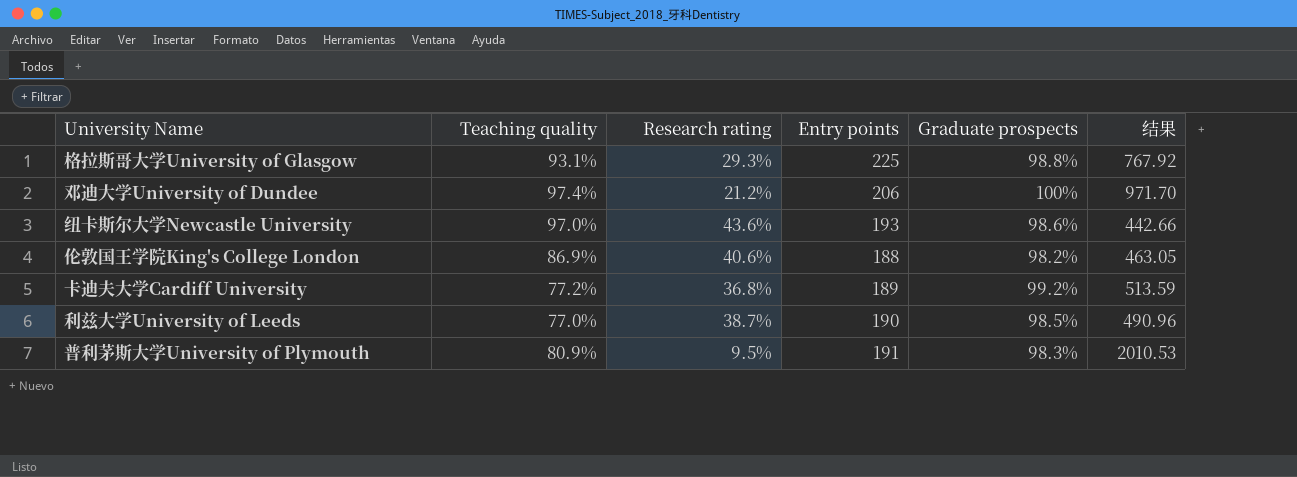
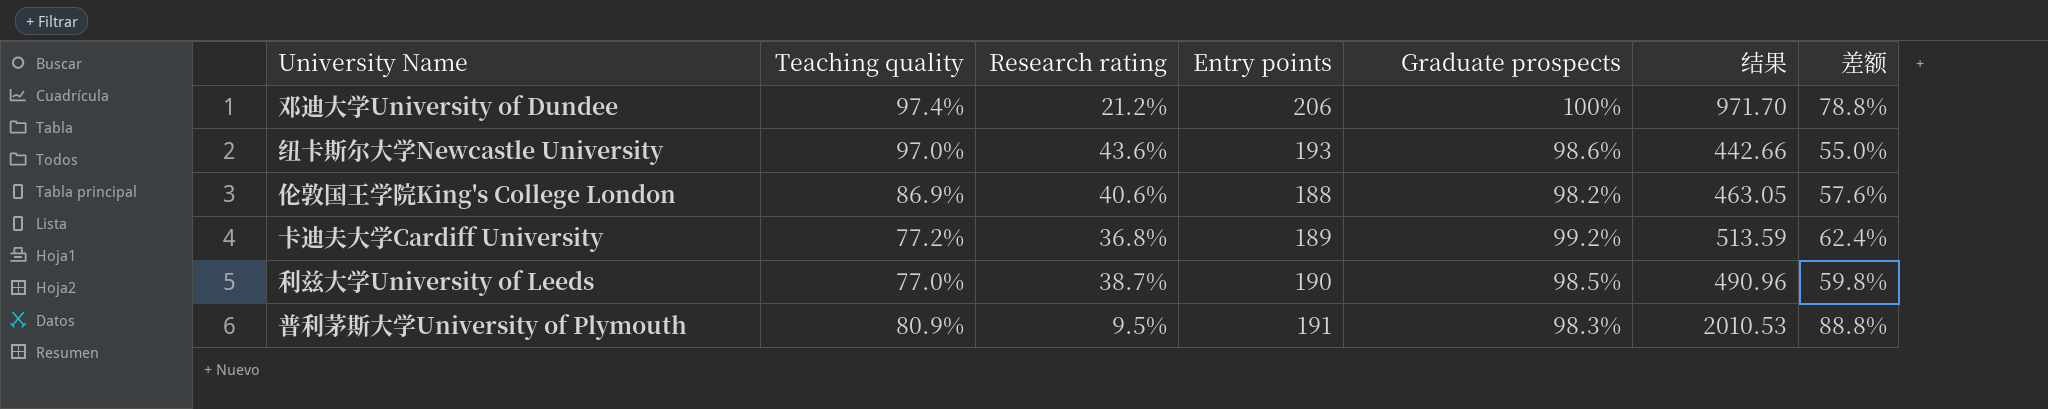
column 差额 | formula: none -> [Graduate prospects] - [Research rating]
row 格拉斯哥大学University of Glasgow: 93.1% | 29.3% | 225 | 98.8% | 767.92 -> none

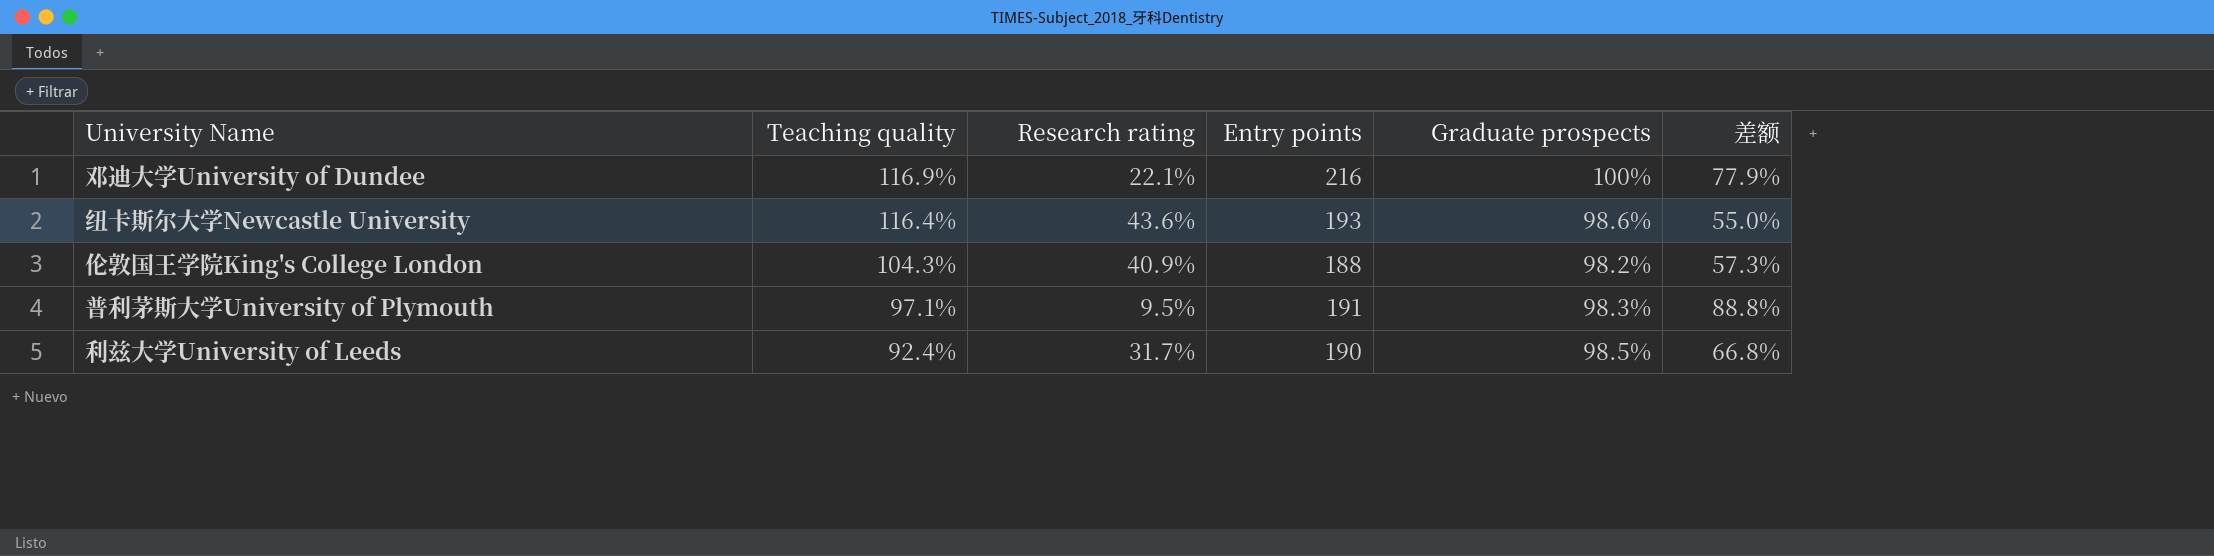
row order: none -> Teaching quality descending
column 结果 | formula: [Entry points] / [Research rating] -> none
row 卡迪夫大学Cardiff University: 77.2% | 36.8% | 189 | 99.2% | 513.59 | 62.4% -> none
邓迪大学University of Dundee | Teaching quality: 97.4% -> 116.9%
邓迪大学University of Dundee | Research rating: 21.2% -> 22.1%
邓迪大学University of Dundee | Entry points: 206 -> 216
邓迪大学University of Dundee | 差额: 78.8% -> 77.9%
纽卡斯尔大学Newcastle University | Teaching quality: 97.0% -> 116.4%
伦敦国王学院King's College London | Teaching quality: 86.9% -> 104.3%
伦敦国王学院King's College London | Research rating: 40.6% -> 40.9%
伦敦国王学院King's College London | 差额: 57.6% -> 57.3%
普利茅斯大学University of Plymouth | Teaching quality: 80.9% -> 97.1%
利兹大学University of Leeds | Teaching quality: 77.0% -> 92.4%
利兹大学University of Leeds | Research rating: 38.7% -> 31.7%
利兹大学University of Leeds | 差额: 59.8% -> 66.8%

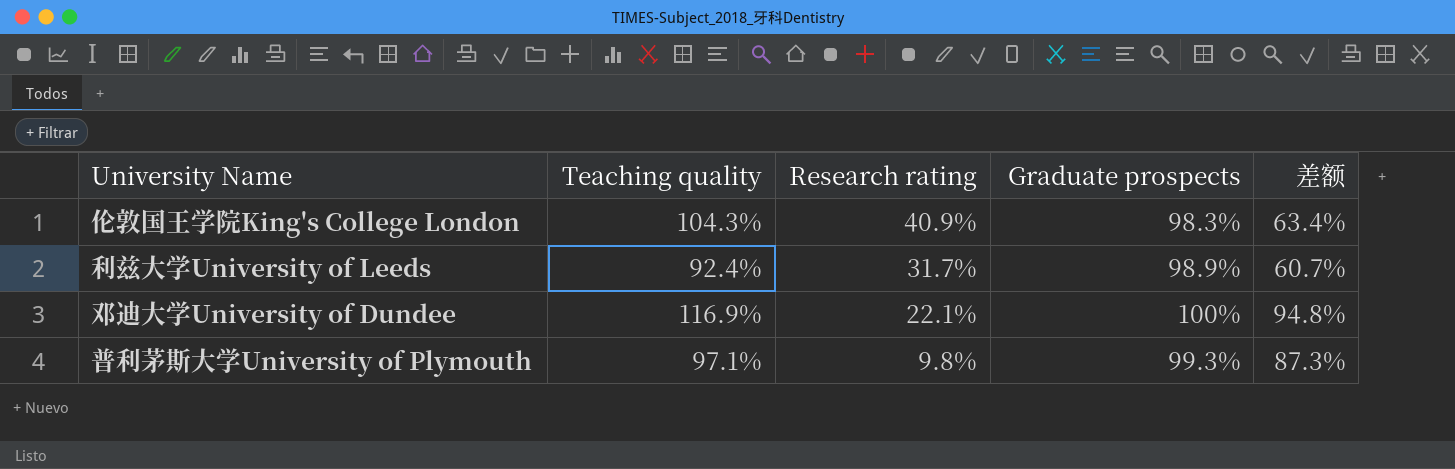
row order: Teaching quality descending -> Research rating descending
column Entry points | position: 4 -> none
column 差额 | formula: [Graduate prospects] - [Research rating] -> [Teaching quality] - [Research rating]
row 纽卡斯尔大学Newcastle University: 116.4% | 43.6% | 193 | 98.6% | 55.0% -> none
伦敦国王学院King's College London | Graduate prospects: 98.2% -> 98.3%
利兹大学University of Leeds | Graduate prospects: 98.5% -> 98.9%
普利茅斯大学University of Plymouth | Research rating: 9.5% -> 9.8%
普利茅斯大学University of Plymouth | Graduate prospects: 98.3% -> 99.3%

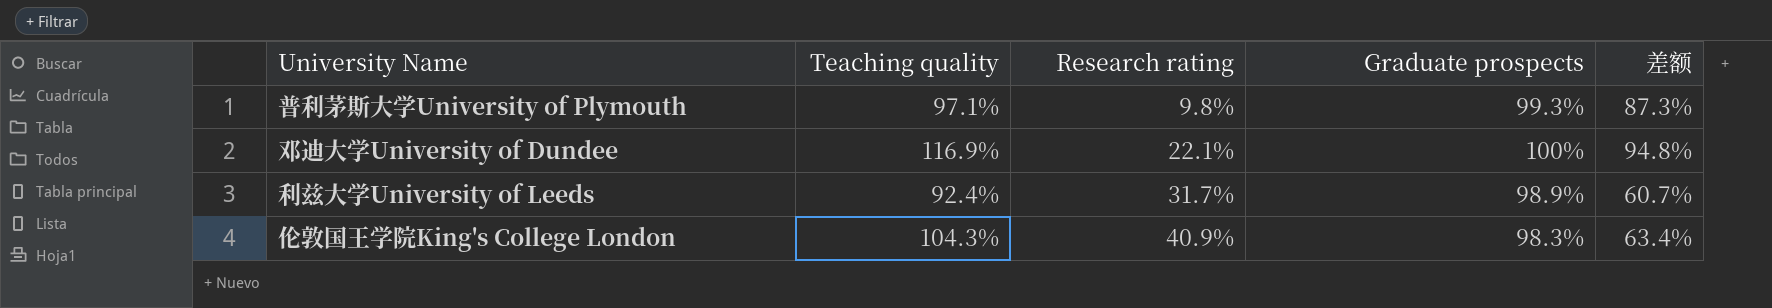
row order: Research rating descending -> Research rating ascending

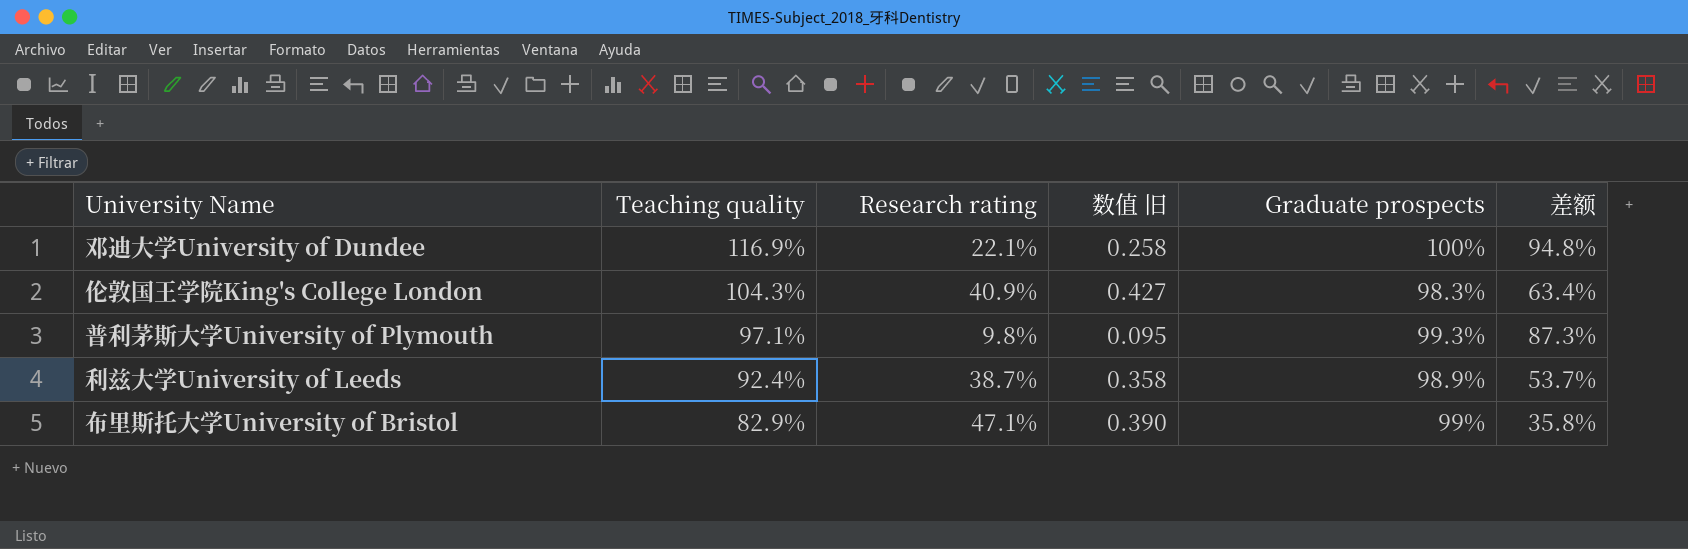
row order: Research rating ascending -> Teaching quality descending
column 数值 旧 | formula: none -> [Teaching quality] * [Research rating]
利兹大学University of Leeds | Research rating: 31.7% -> 38.7%
利兹大学University of Leeds | 差额: 60.7% -> 53.7%
row 布里斯托大学University of Bristol: none -> 82.9% | 47.1% | 0.390 | 99% | 35.8%

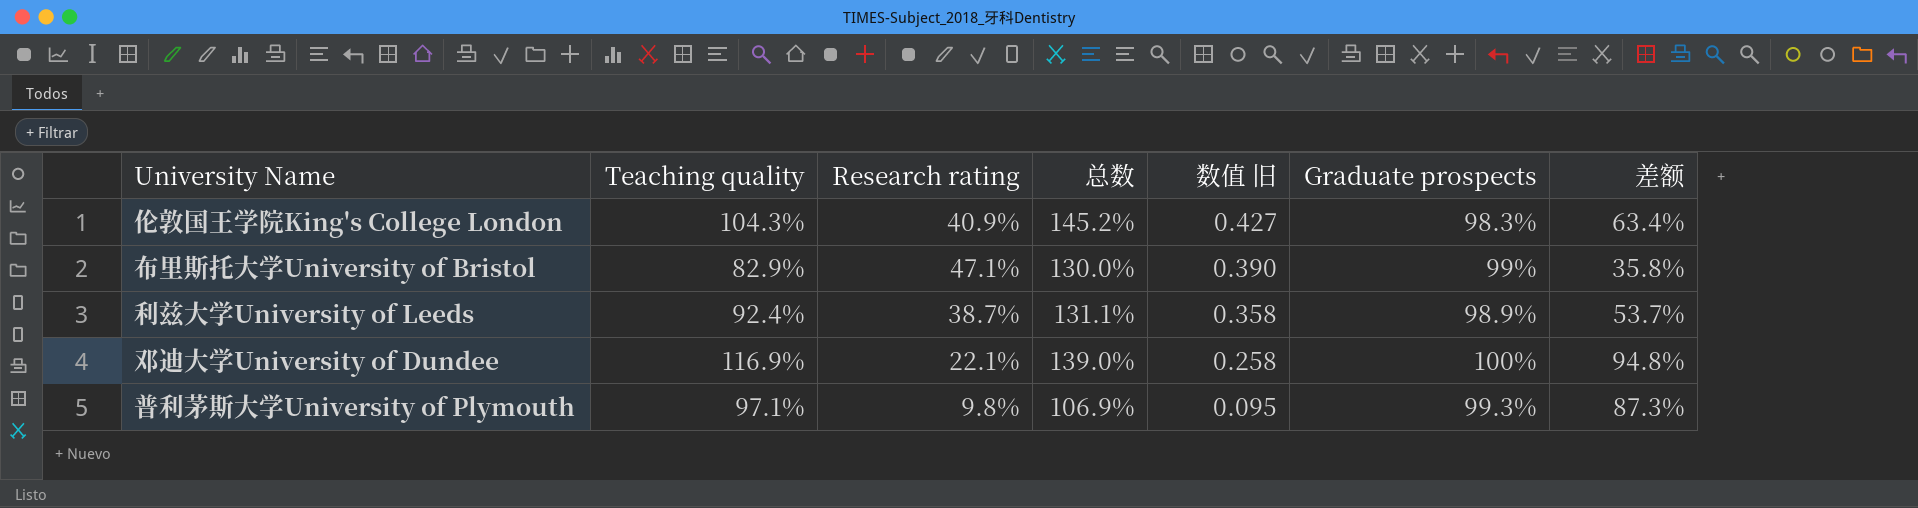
row order: Teaching quality descending -> 数值 旧 descending
column 总数 | formula: none -> [Teaching quality] + [Research rating]

